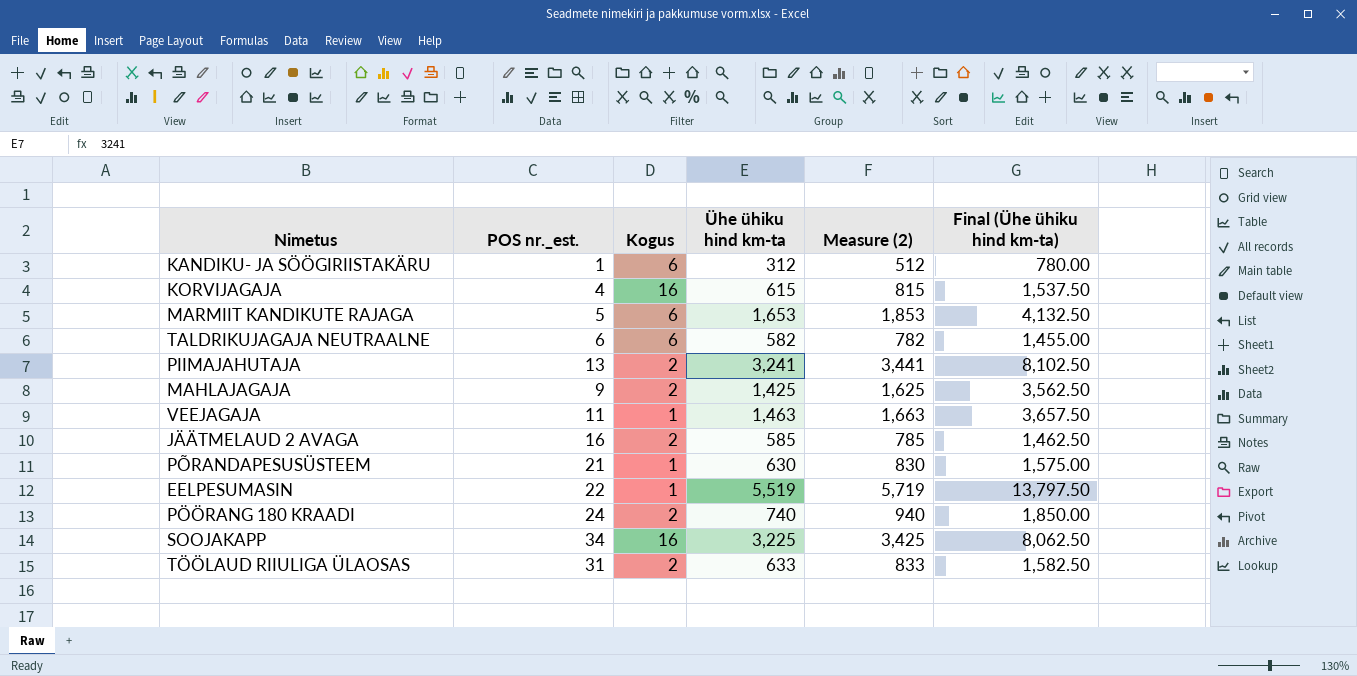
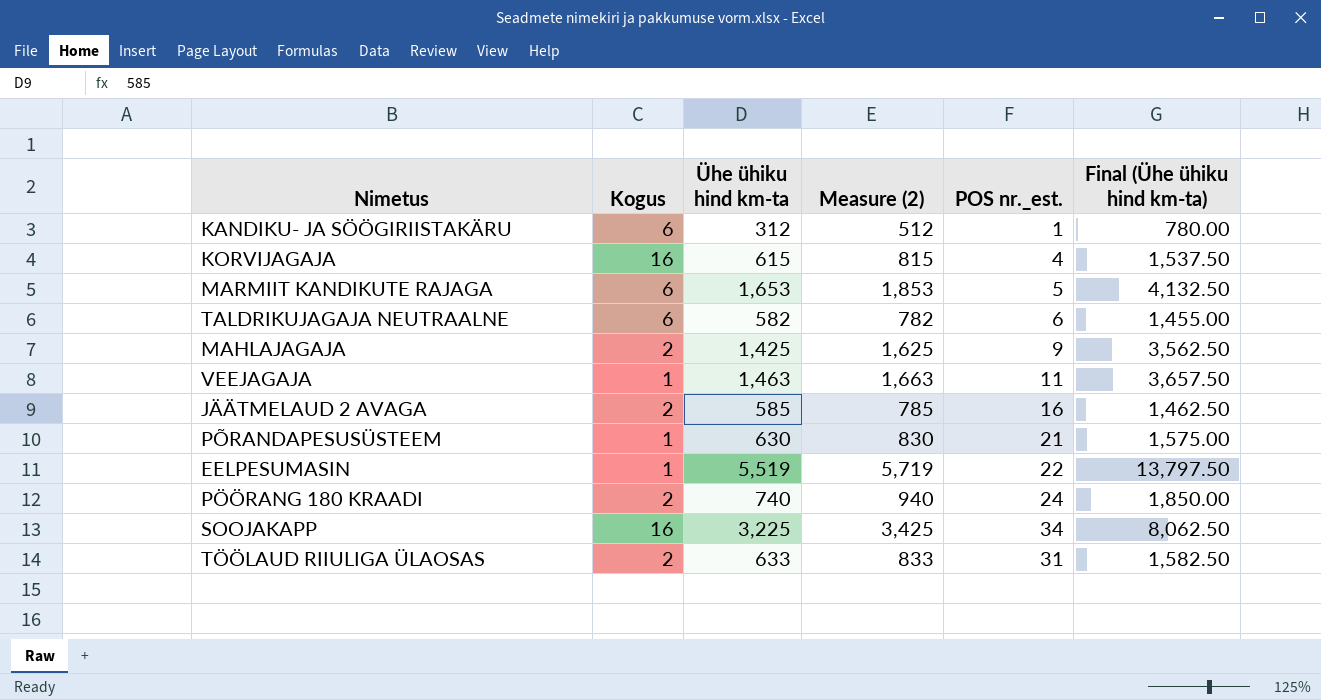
column POS nr._est. | position: 2 -> 5
row PIIMAJAHUTAJA: 13 | 2 | 3,241 | 3,441 | 8,102.50 -> none

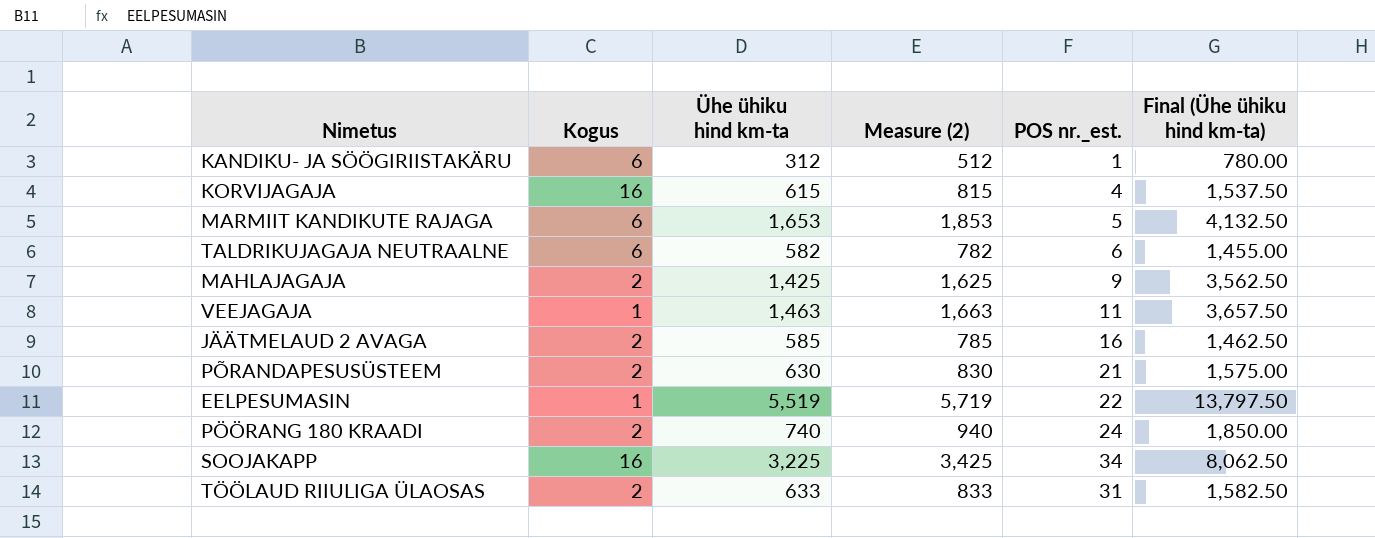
PÕRANDAPESUSÜSTEEM | Kogus: 1 -> 2

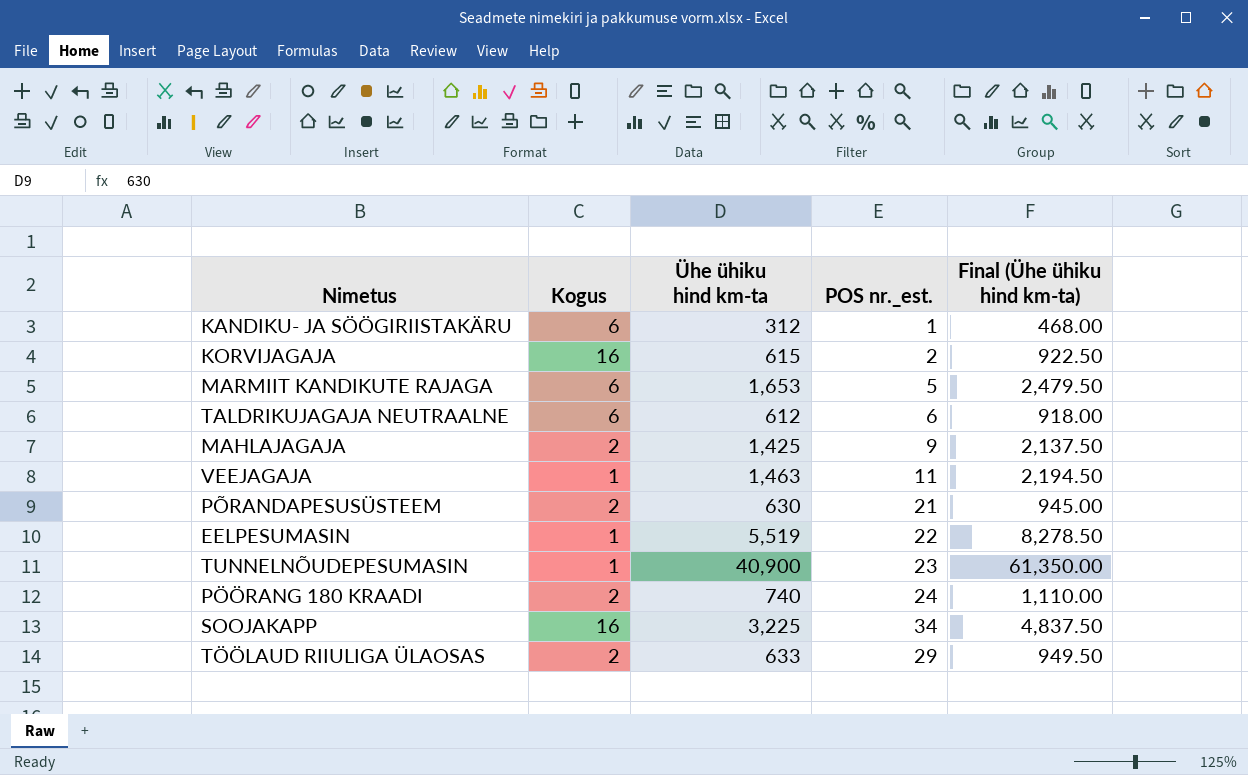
column Measure (2) | formula: [Ühe ühiku hind km-ta] + 200 -> none
column Final (Ühe ühiku hind km-ta) | formula: [Ühe ühiku hind km-ta] * 2.5 -> [Ühe ühiku hind km-ta] * 1.5
row JÄÄTMELAUD 2 AVAGA: 2 | 585 | 785 | 16 | 1,462.50 -> none
KORVIJAGAJA | POS nr._est.: 4 -> 2
TALDRIKUJAGAJA NEUTRAALNE | Ühe ühiku hind km-ta: 582 -> 612
row TUNNELNÕUDEPESUMASIN: none -> 1 | 40,900 | 23 | 61,350.00
TÖÖLAUD RIIULIGA ÜLAOSAS | POS nr._est.: 31 -> 29

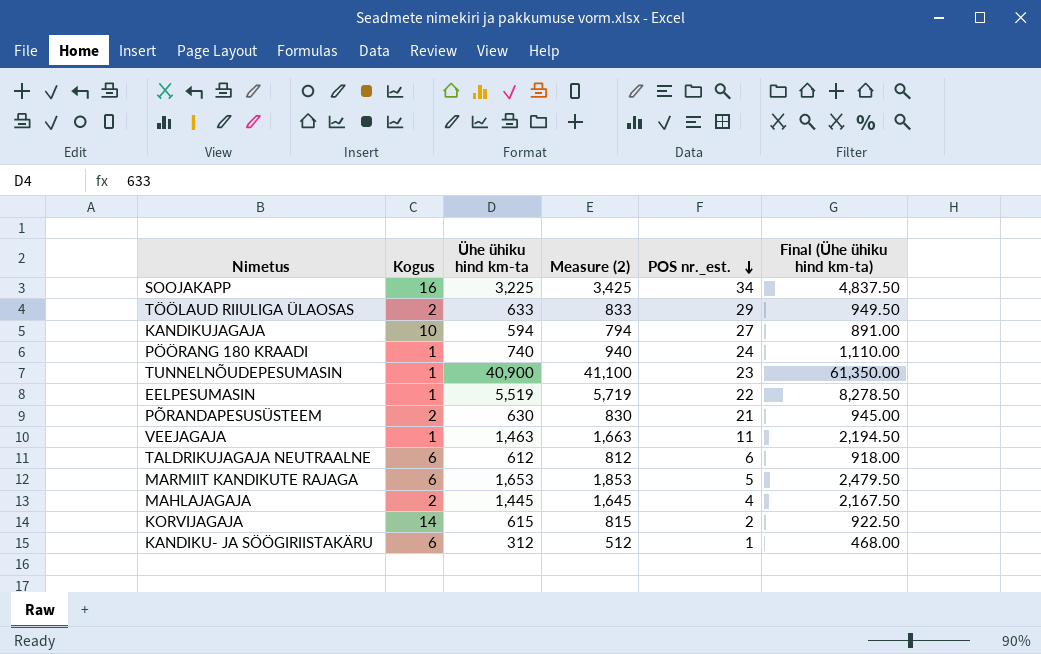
row order: none -> POS nr._est. descending
column Measure (2) | formula: none -> [Ühe ühiku hind km-ta] + 200
row KANDIKUJAGAJA: none -> 10 | 594 | 794 | 27 | 891.00
PÖÖRANG 180 KRAADI | Kogus: 2 -> 1
MAHLAJAGAJA | Ühe ühiku hind km-ta: 1,425 -> 1,445
MAHLAJAGAJA | POS nr._est.: 9 -> 4
MAHLAJAGAJA | Final (Ühe ühiku hind km-ta): 2,137.50 -> 2,167.50
KORVIJAGAJA | Kogus: 16 -> 14

